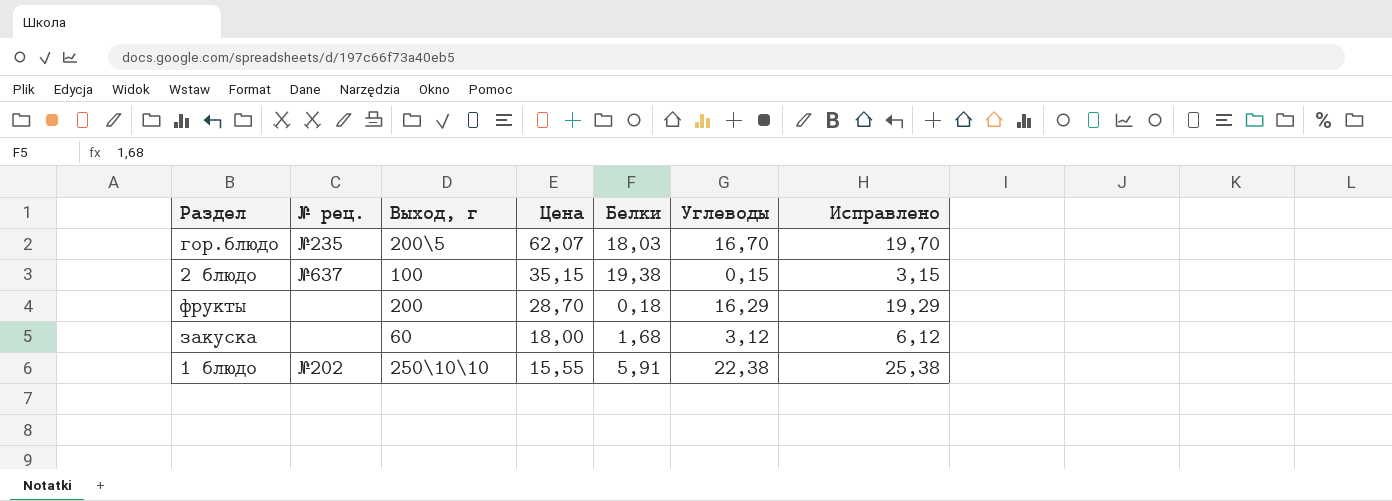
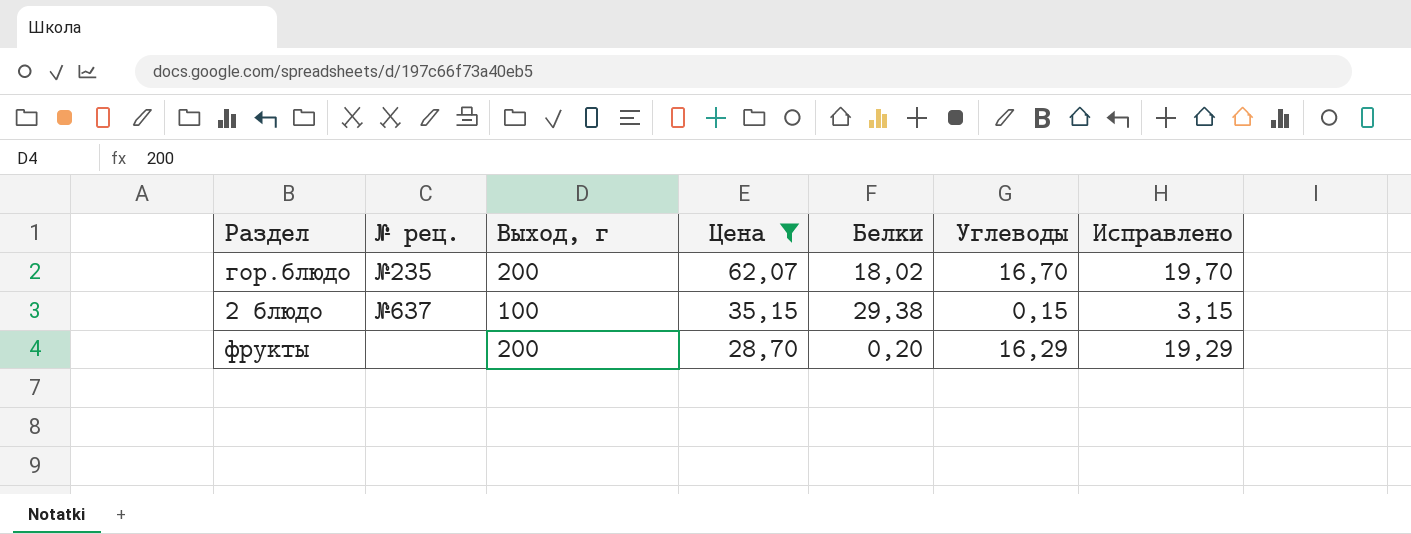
filter: none -> Цена >= 28,70
гор.блюдо | Выход, г: 200\5 -> 200
гор.блюдо | Белки: 18,03 -> 18,02
2 блюдо | Белки: 19,38 -> 29,38
фрукты | Белки: 0,18 -> 0,20

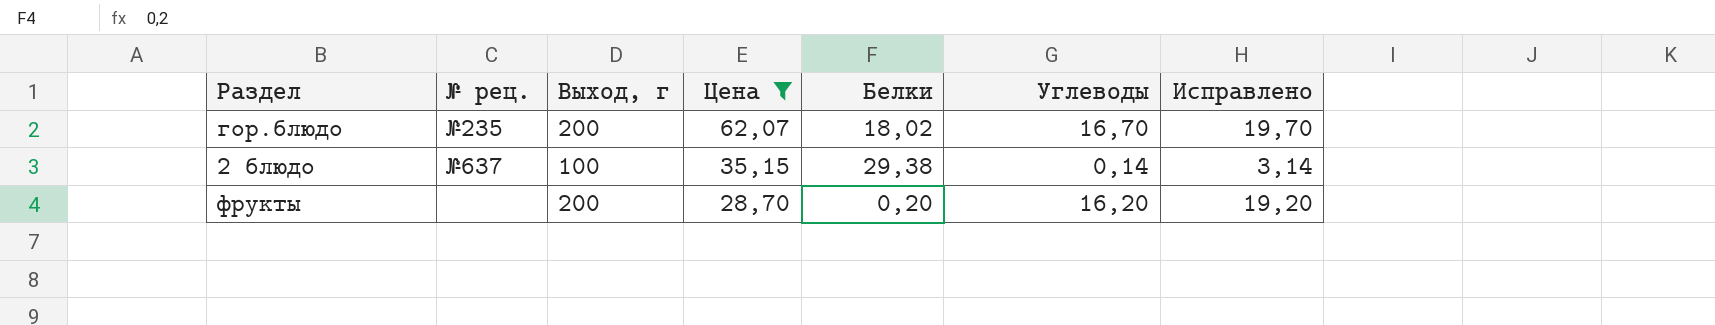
2 блюдо | Углеводы: 0,15 -> 0,14
2 блюдо | Исправлено: 3,15 -> 3,14
фрукты | Углеводы: 16,29 -> 16,20
фрукты | Исправлено: 19,29 -> 19,20

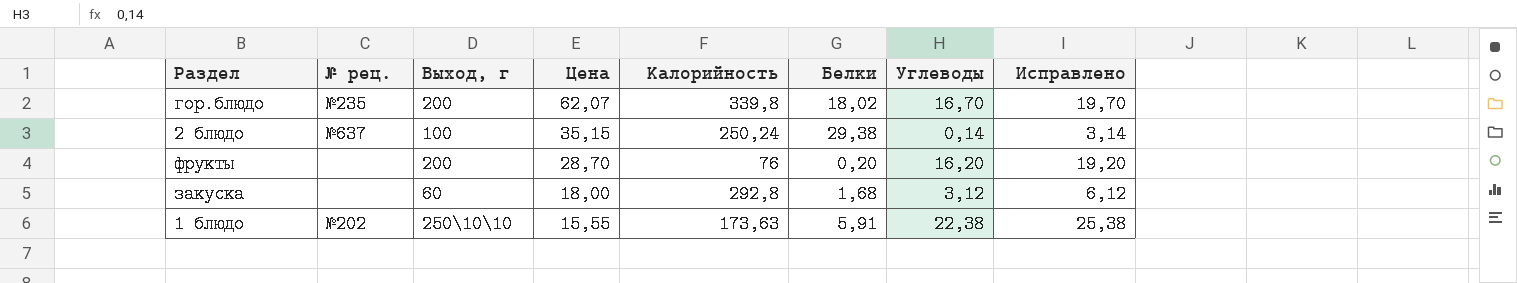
filter: Цена >= 28,70 -> none
column Калорийность | position: none -> 5

